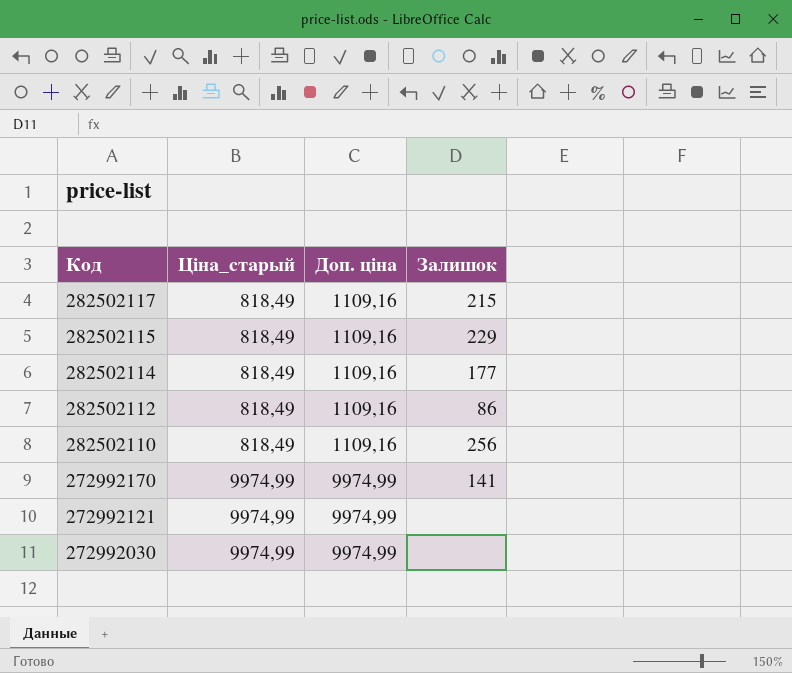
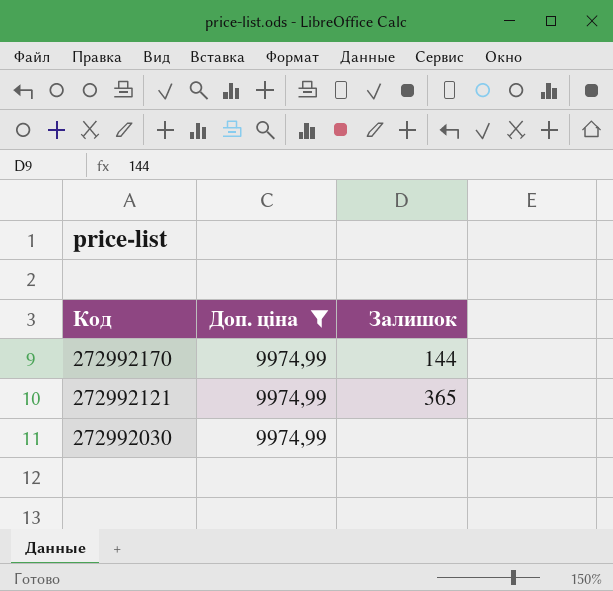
filter: none -> Доп. ціна = 9974,99
column Ціна_старый | position: 2 -> none
272992170 | Залишок: 141 -> 144
272992121 | Залишок: none -> 365

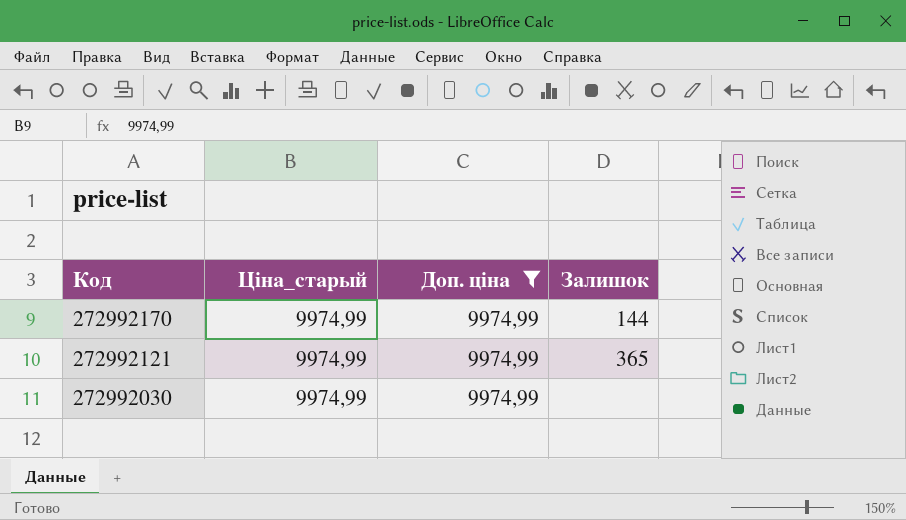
column Ціна_старый | position: none -> 2

